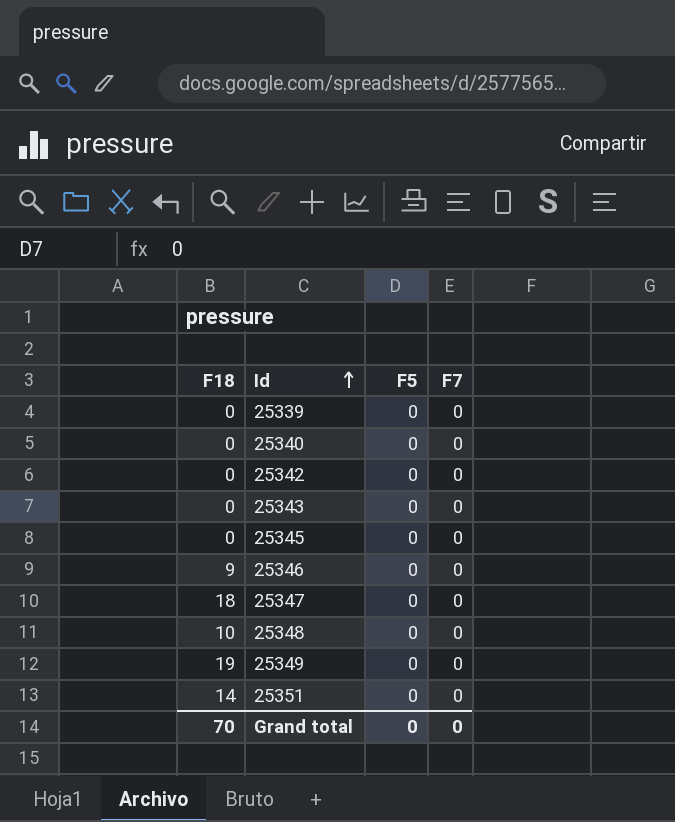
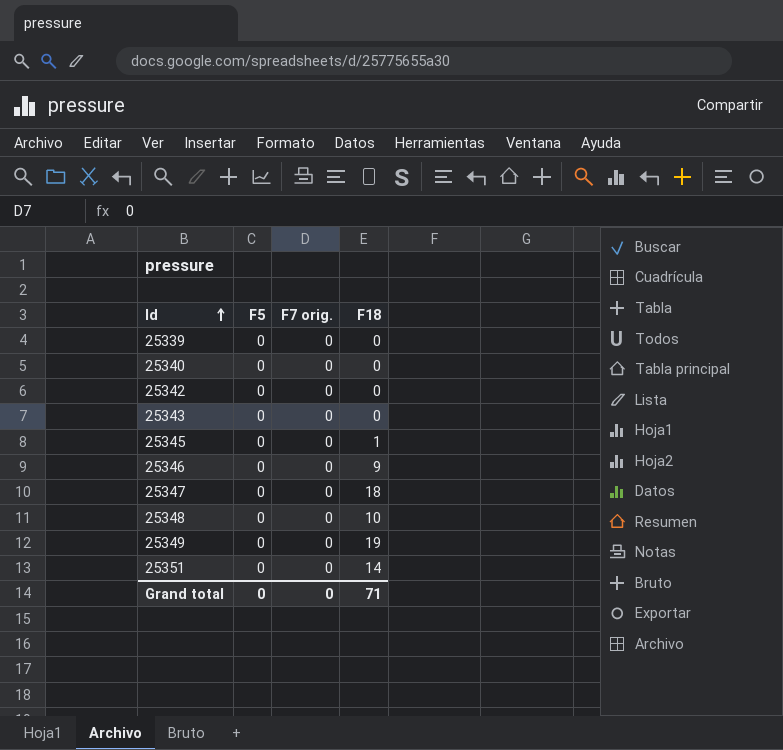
column name: F7 -> F7 orig.
column F18 | position: 1 -> 4
25345 | F18: 0 -> 1
Grand total | F18: 70 -> 71

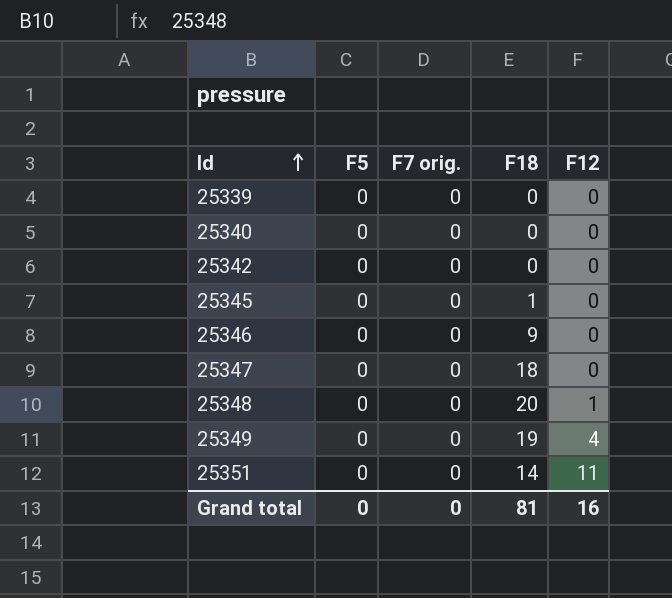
column F12 | position: none -> 5
row 25343: 0 | 0 | 0 -> none
25348 | F18: 10 -> 20
Grand total | F18: 71 -> 81

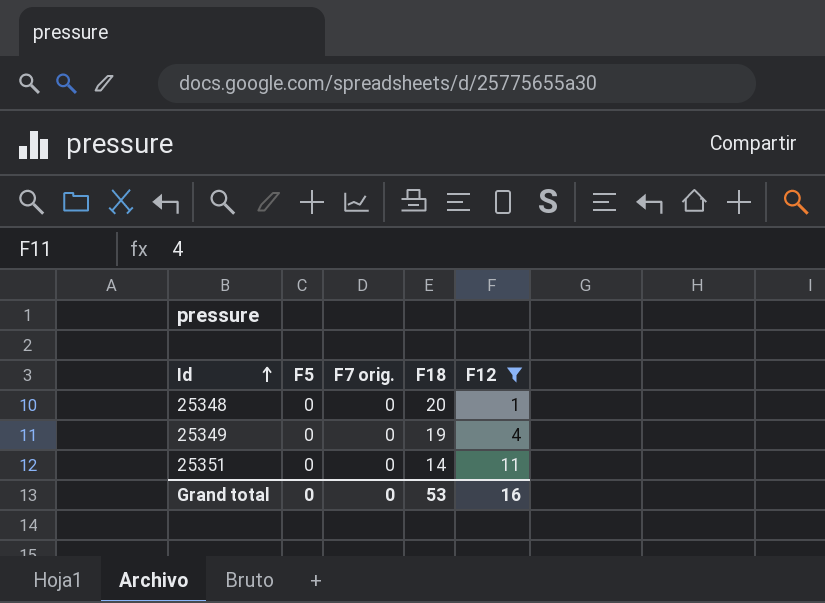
filter: none -> F12 != 0
Grand total | F18: 81 -> 53

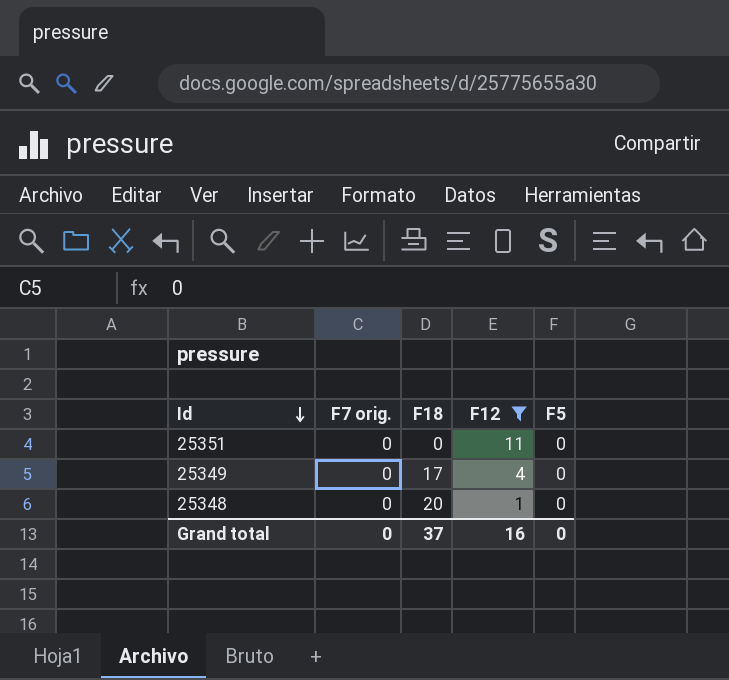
row order: Id ascending -> Id descending
column F5 | position: 2 -> 5
25351 | F18: 14 -> 0
25349 | F18: 19 -> 17
Grand total | F18: 53 -> 37

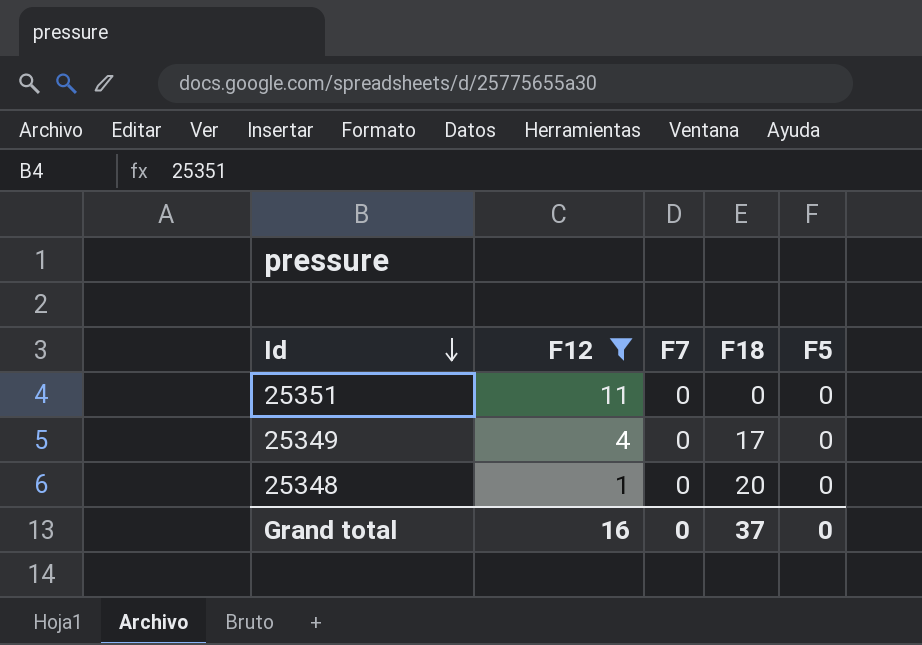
column F12 | position: 4 -> 2
column name: F7 orig. -> F7

